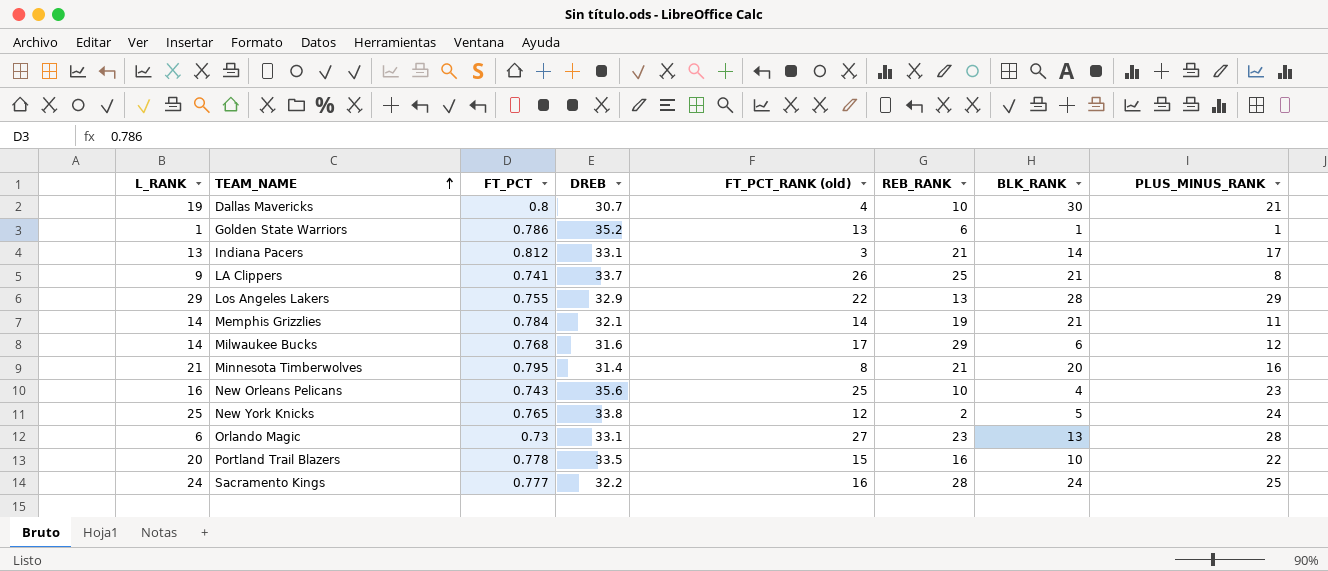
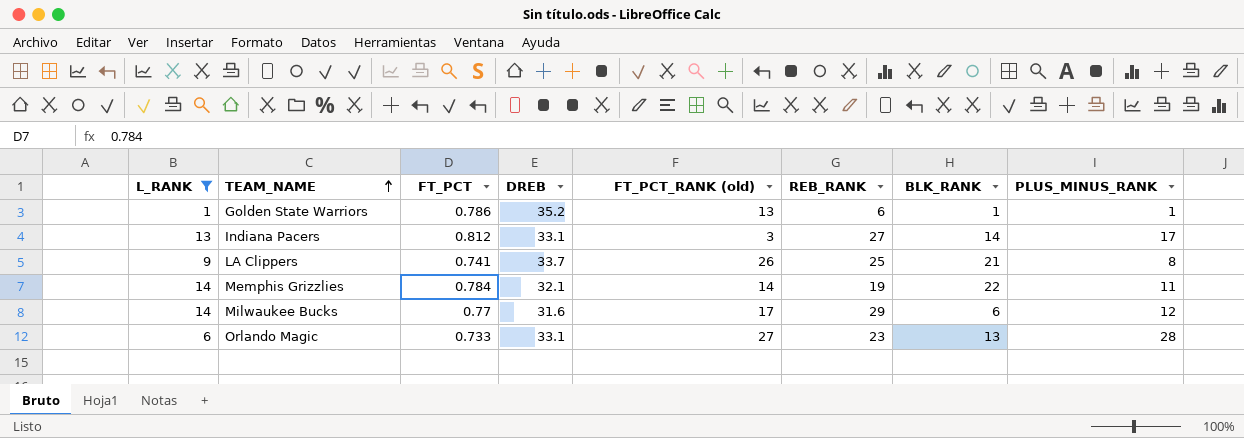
filter: none -> L_RANK <= 14
Indiana Pacers | REB_RANK: 21 -> 27
Memphis Grizzlies | BLK_RANK: 21 -> 22
Milwaukee Bucks | FT_PCT: 0.768 -> 0.77
Orlando Magic | FT_PCT: 0.73 -> 0.733

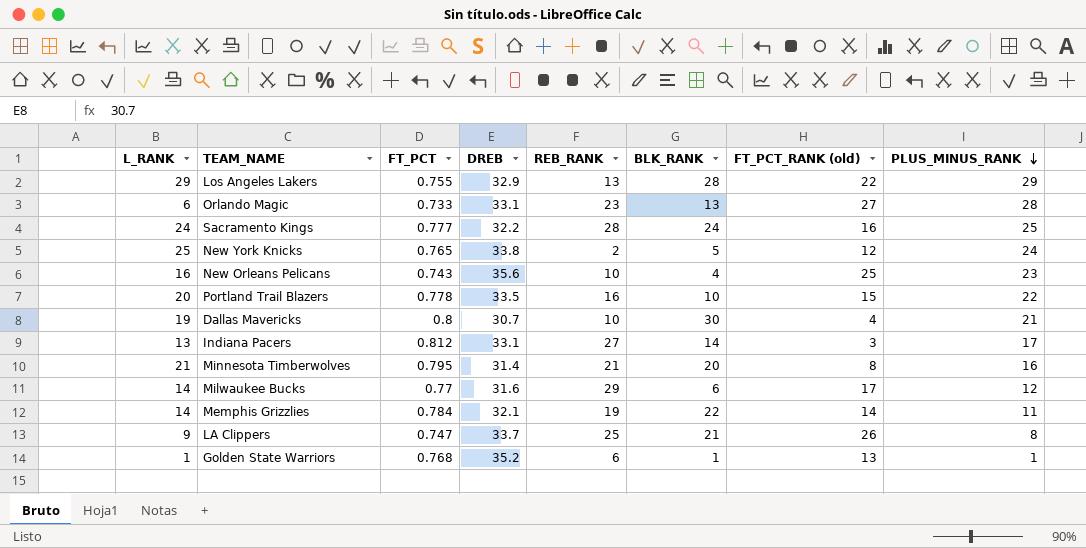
filter: L_RANK <= 14 -> none
row order: TEAM_NAME ascending -> PLUS_MINUS_RANK descending
column FT_PCT_RANK (old) | position: 5 -> 7
LA Clippers | FT_PCT: 0.741 -> 0.747
Golden State Warriors | FT_PCT: 0.786 -> 0.768

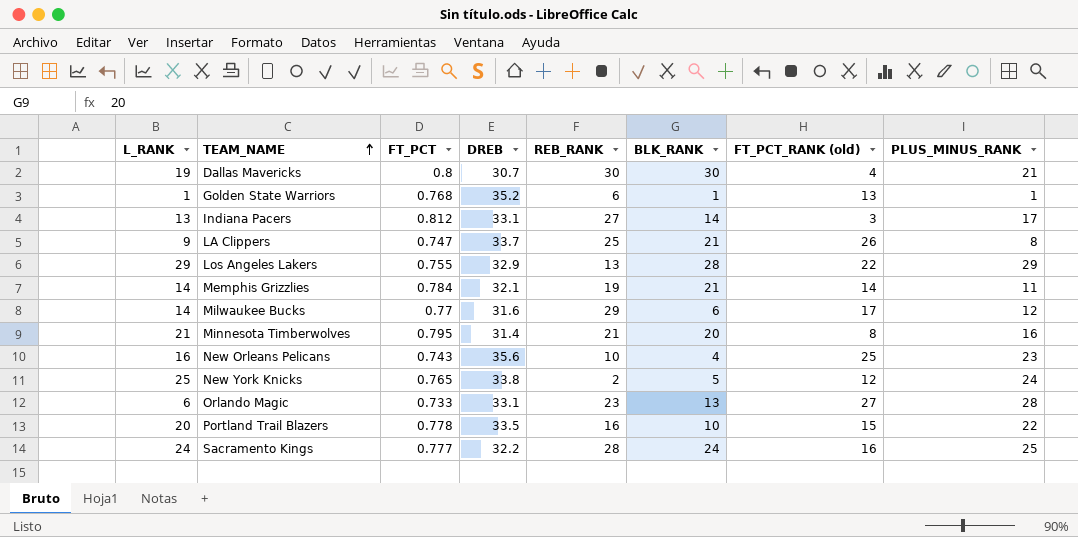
row order: PLUS_MINUS_RANK descending -> TEAM_NAME ascending
Dallas Mavericks | REB_RANK: 10 -> 30
Memphis Grizzlies | BLK_RANK: 22 -> 21

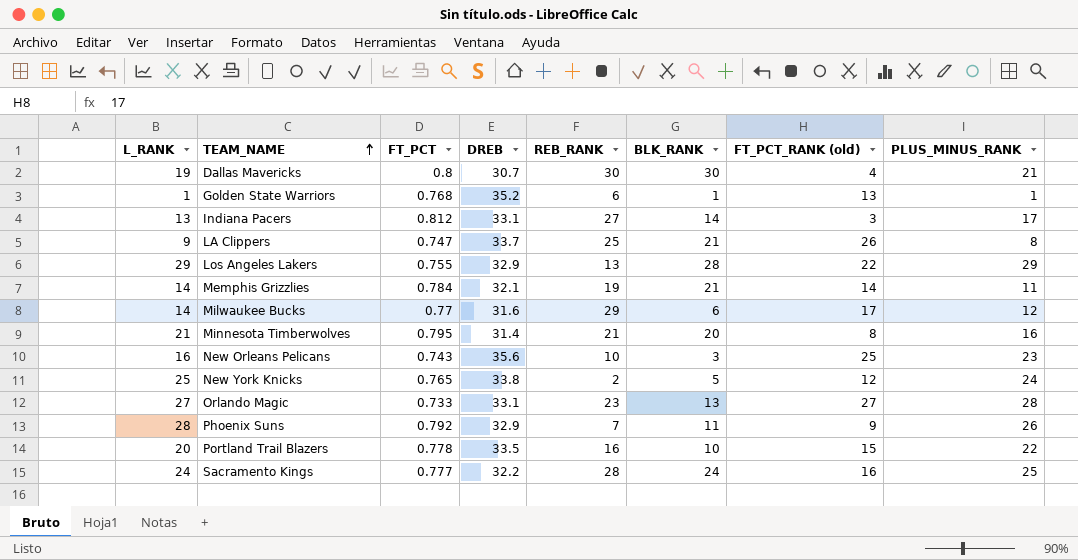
New Orleans Pelicans | BLK_RANK: 4 -> 3
Orlando Magic | L_RANK: 6 -> 27
row Phoenix Suns: none -> 28 | 0.792 | 32.9 | 7 | 11 | 9 | 26

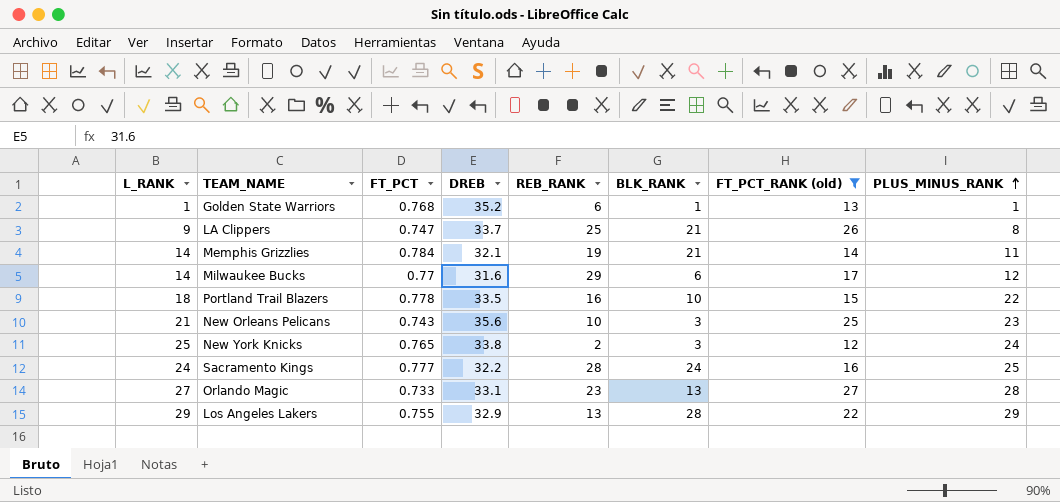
filter: none -> FT_PCT_RANK (old) >= 12
row order: TEAM_NAME ascending -> PLUS_MINUS_RANK ascending
Portland Trail Blazers | L_RANK: 20 -> 18
New Orleans Pelicans | L_RANK: 16 -> 21
New York Knicks | BLK_RANK: 5 -> 3

